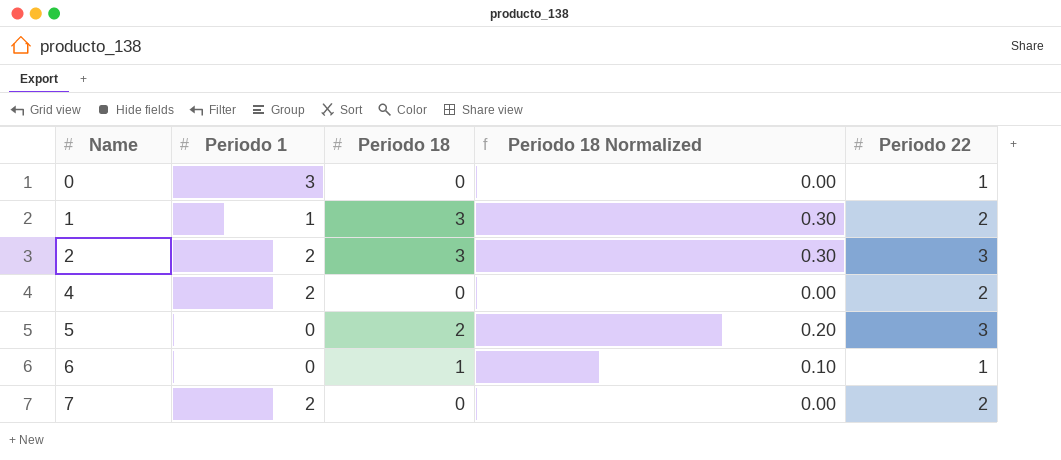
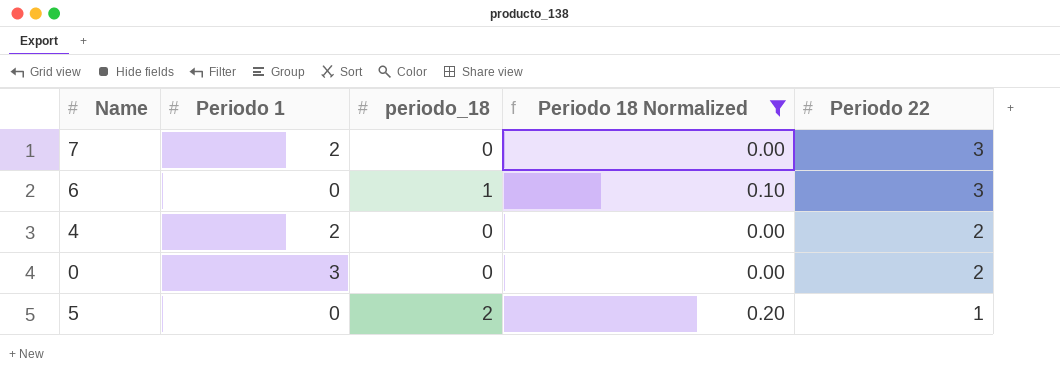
filter: none -> Periodo 18 Normalized != 0.30
row order: Name ascending -> Periodo 22 descending
column name: Periodo 18 -> periodo_18
7 | Periodo 22: 2 -> 3
6 | Periodo 22: 1 -> 3
0 | Periodo 22: 1 -> 2
5 | Periodo 22: 3 -> 1

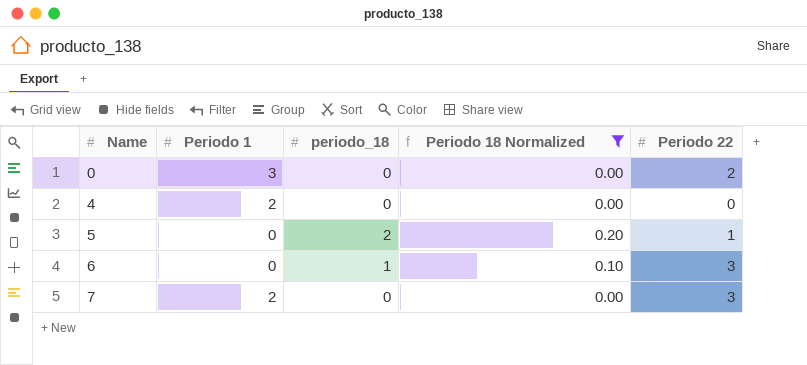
row order: Periodo 22 descending -> Name ascending
4 | Periodo 22: 2 -> 0

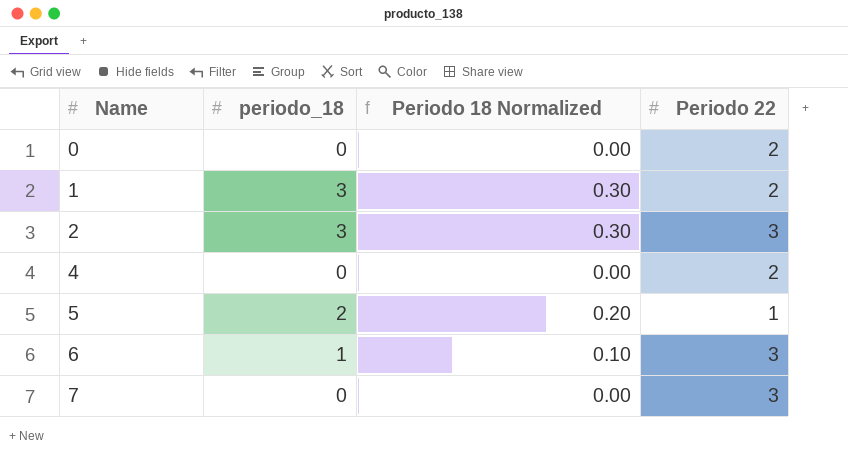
filter: Periodo 18 Normalized != 0.30 -> none
column Periodo 1 | position: 2 -> none
4 | Periodo 22: 0 -> 2

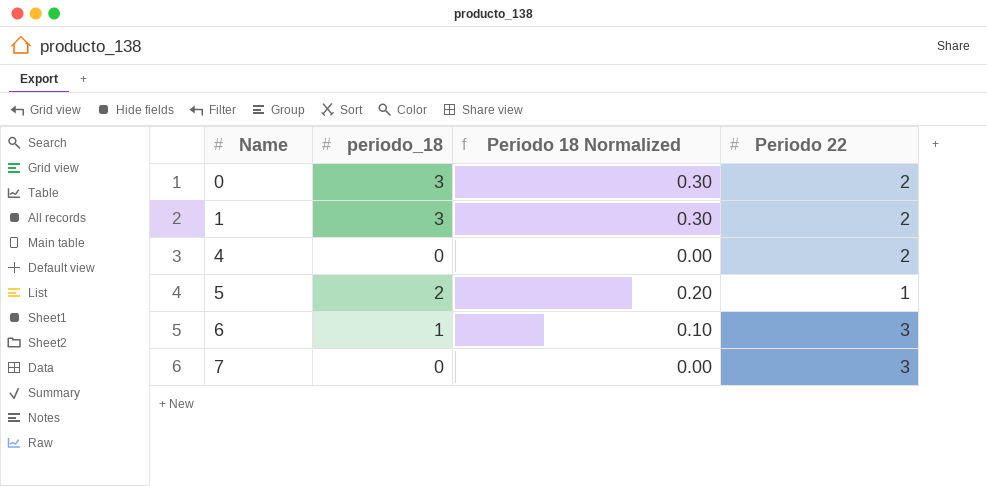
row 2: 3 | 0.30 | 3 -> none
0 | periodo_18: 0 -> 3
0 | Periodo 18 Normalized: 0.00 -> 0.30

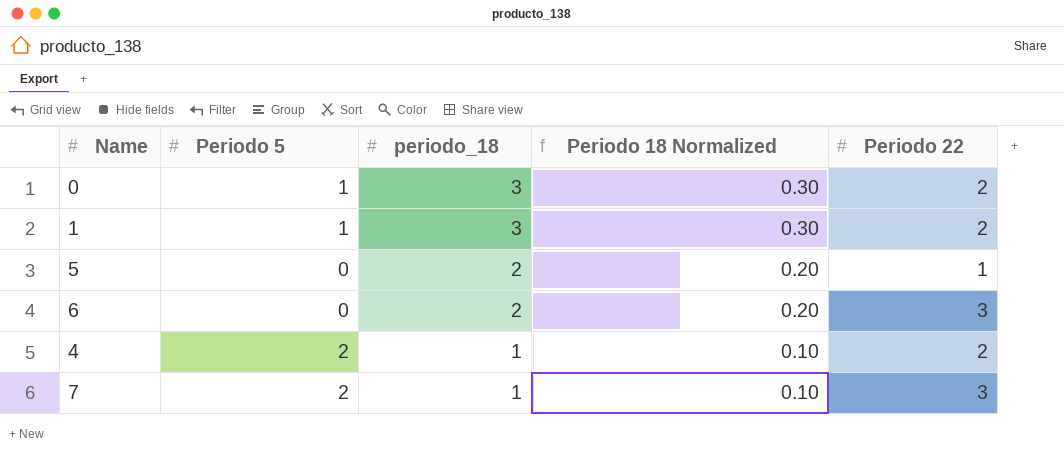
row order: Name ascending -> periodo_18 descending
column Periodo 5 | position: none -> 2
6 | periodo_18: 1 -> 2
6 | Periodo 18 Normalized: 0.10 -> 0.20
4 | periodo_18: 0 -> 1
4 | Periodo 18 Normalized: 0.00 -> 0.10
7 | periodo_18: 0 -> 1
7 | Periodo 18 Normalized: 0.00 -> 0.10

